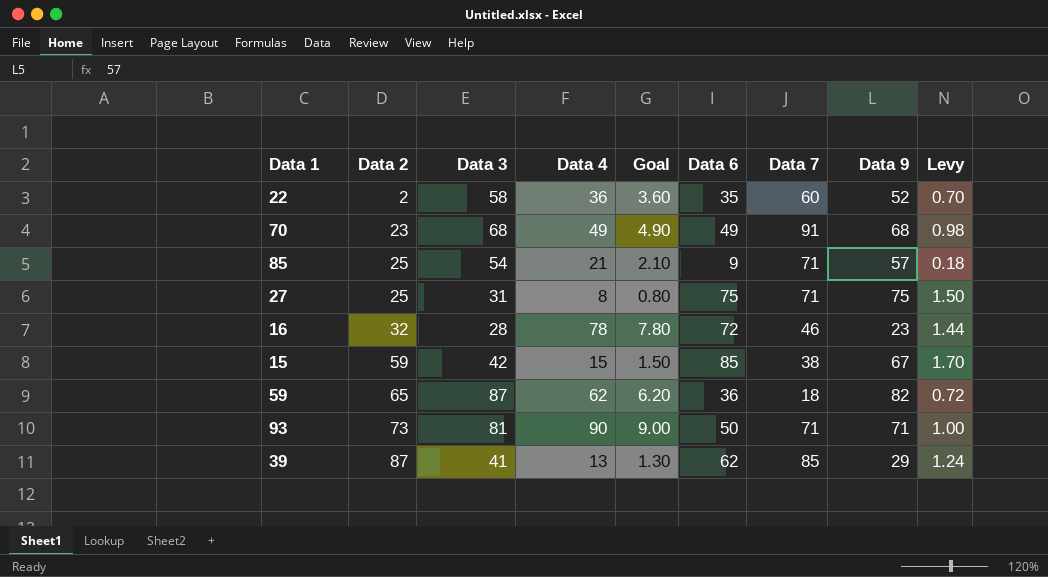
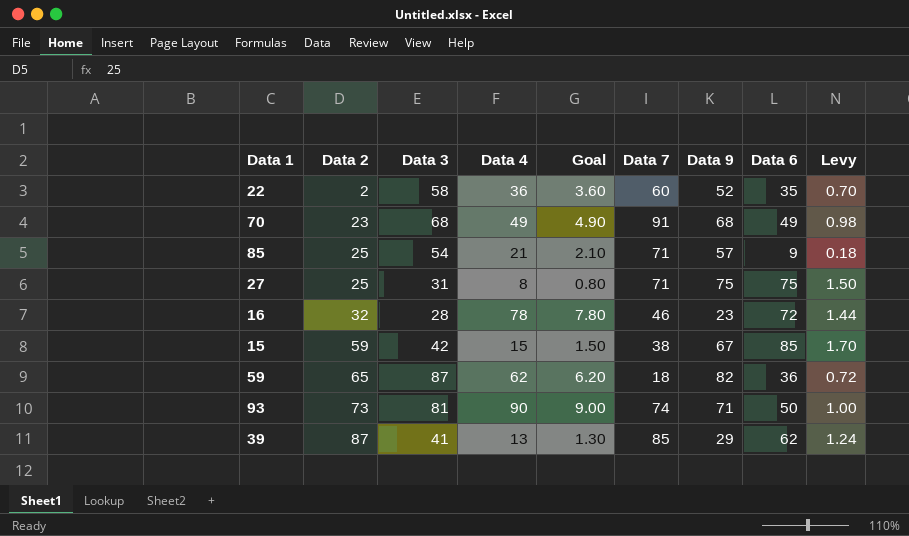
column Data 6 | position: 6 -> 8
93 | Data 7: 71 -> 74

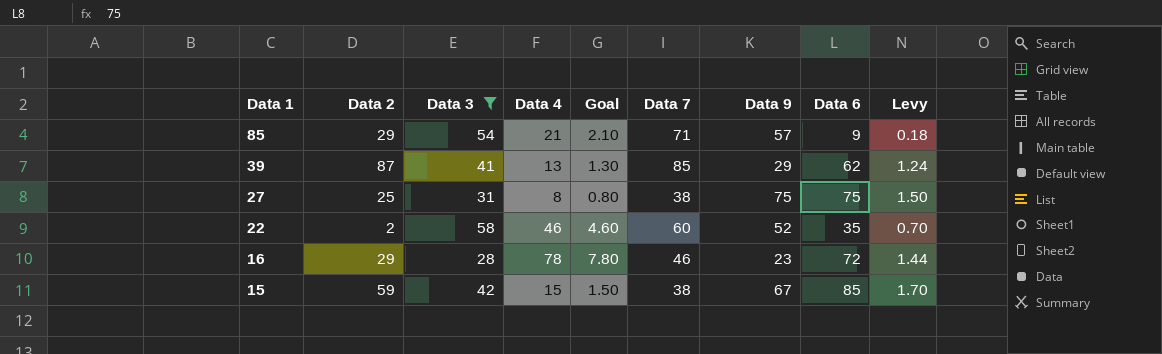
filter: none -> Data 3 <= 58
row order: Data 2 ascending -> Data 1 descending
85 | Data 2: 25 -> 29
27 | Data 7: 71 -> 38
22 | Data 4: 36 -> 46
22 | Goal: 3.60 -> 4.60
16 | Data 2: 32 -> 29

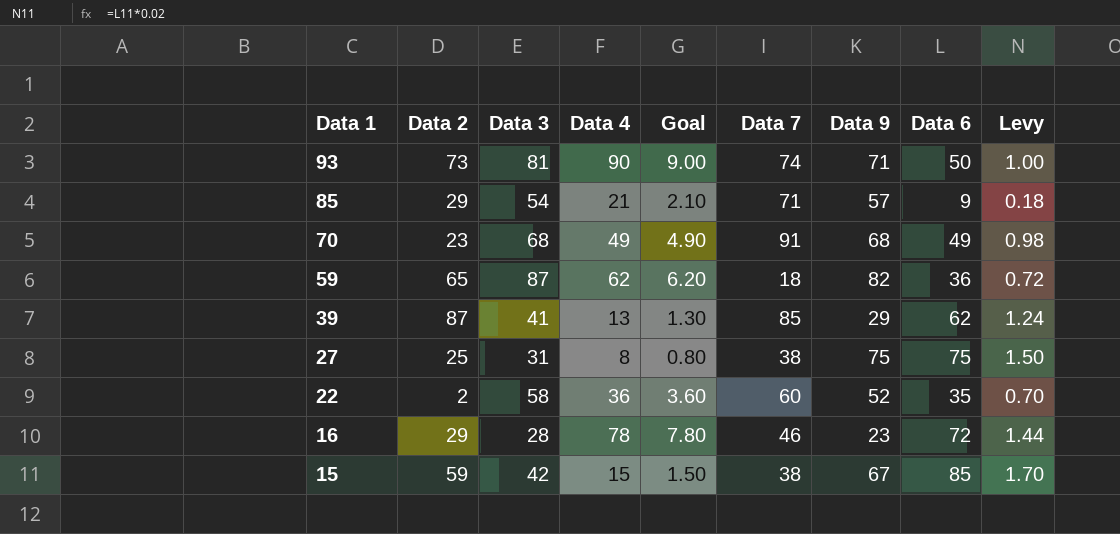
filter: Data 3 <= 58 -> none
22 | Data 4: 46 -> 36
22 | Goal: 4.60 -> 3.60

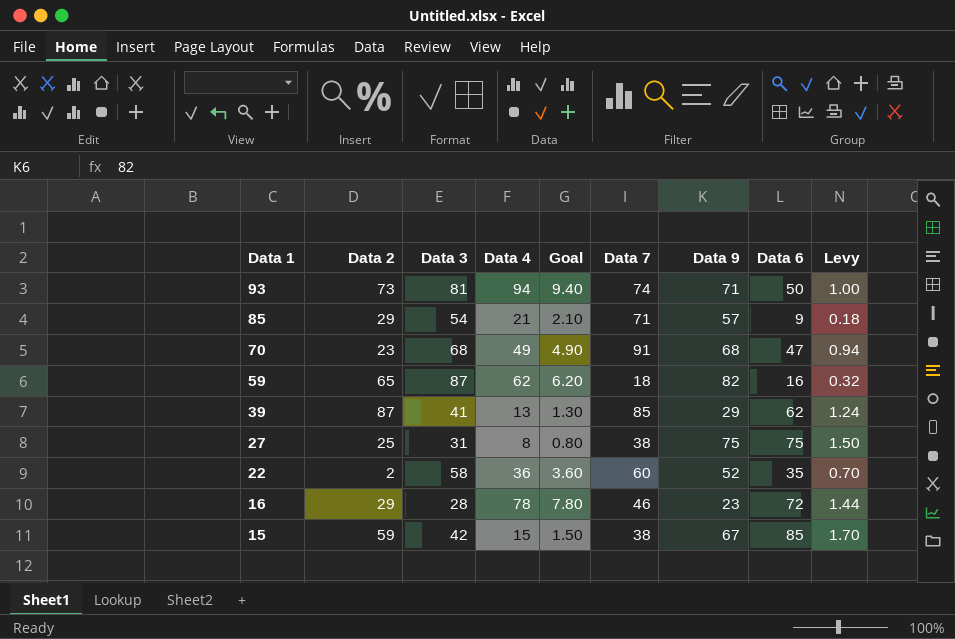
93 | Data 4: 90 -> 94
93 | Goal: 9.00 -> 9.40
70 | Data 6: 49 -> 47
70 | Levy: 0.98 -> 0.94
59 | Data 6: 36 -> 16
59 | Levy: 0.72 -> 0.32

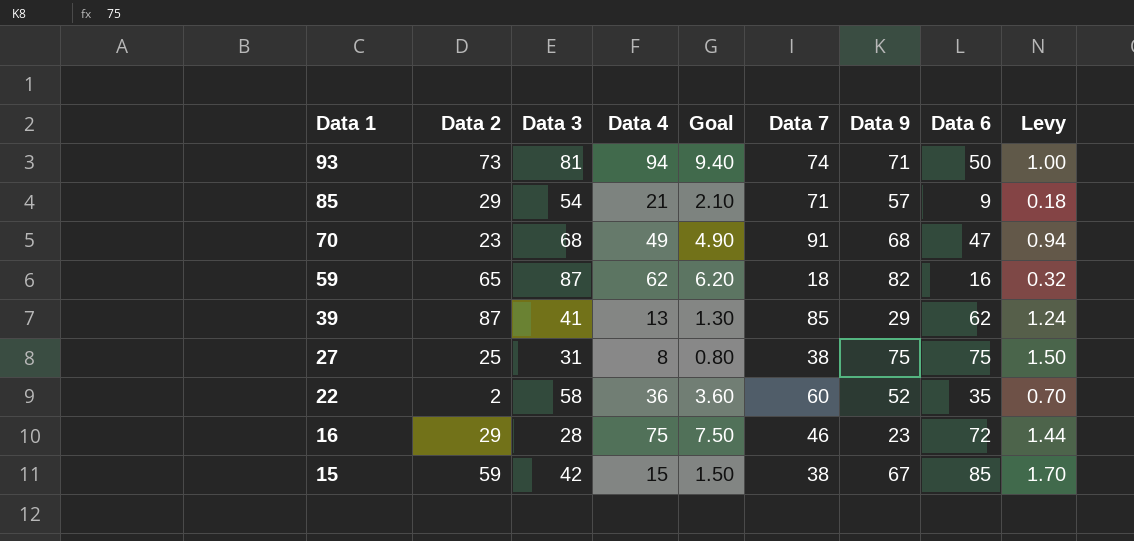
16 | Data 4: 78 -> 75
16 | Goal: 7.80 -> 7.50

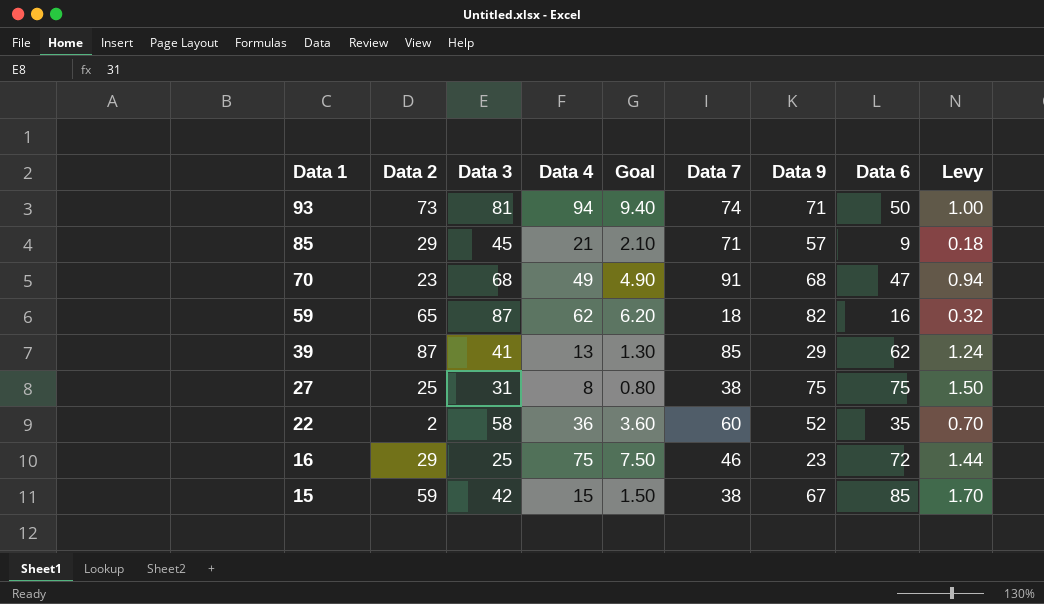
85 | Data 3: 54 -> 45
16 | Data 3: 28 -> 25

